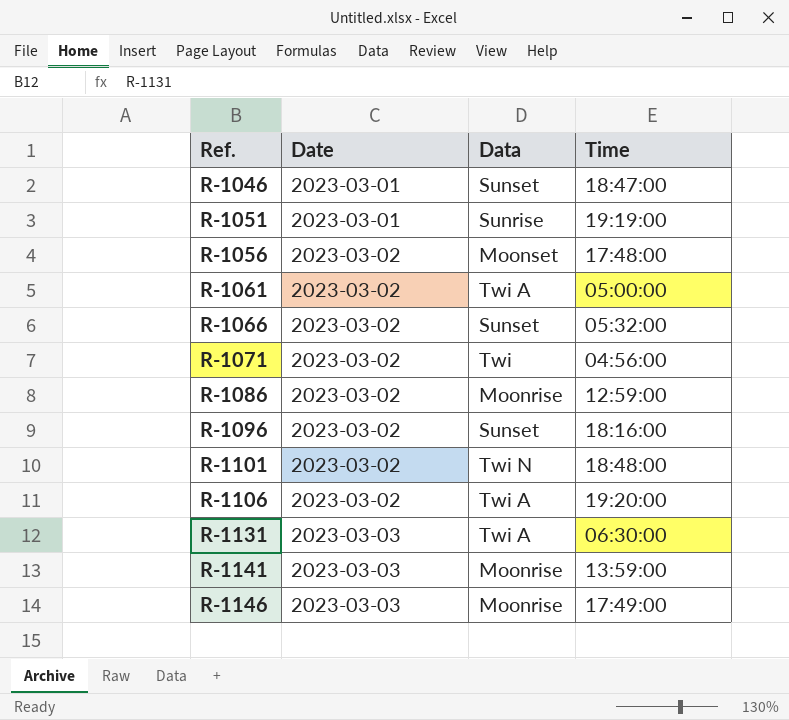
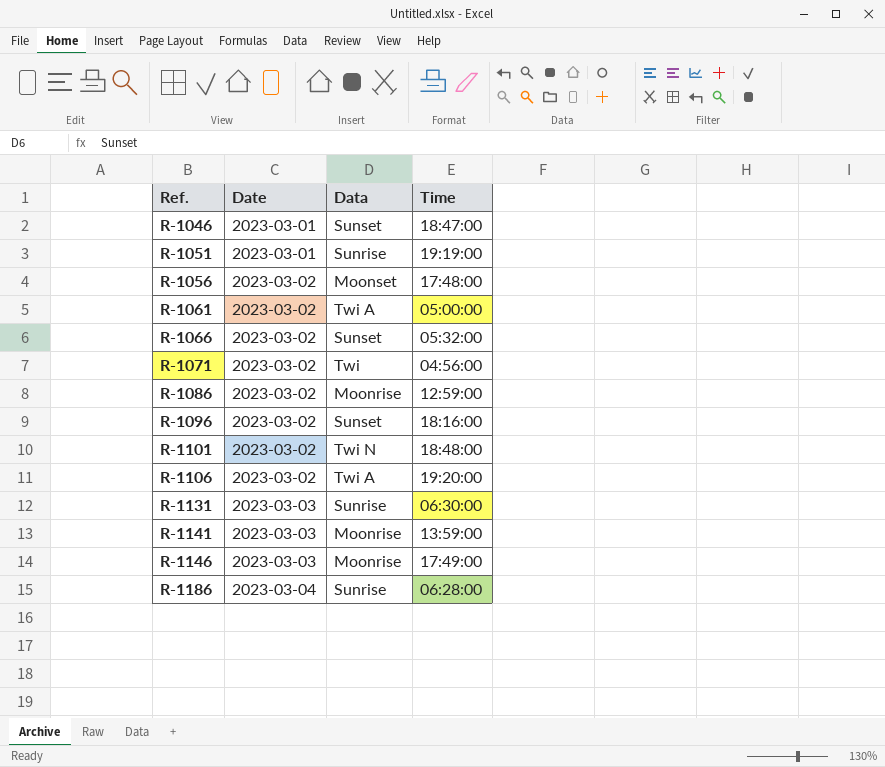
R-1131 | Data: Twi A -> Sunrise
row R-1186: none -> 2023-03-04 | Sunrise | 06:28:00

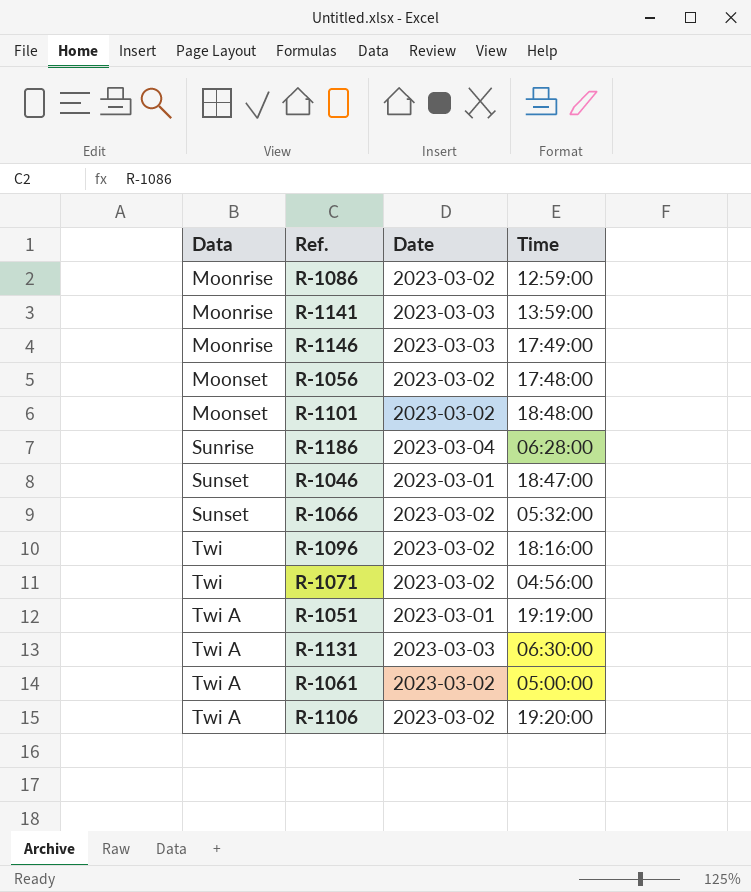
row order: Ref. ascending -> Data ascending
column Data | position: 3 -> 1
R-1101 | Data: Twi N -> Moonset
R-1096 | Data: Sunset -> Twi
R-1051 | Data: Sunrise -> Twi A
R-1131 | Data: Sunrise -> Twi A

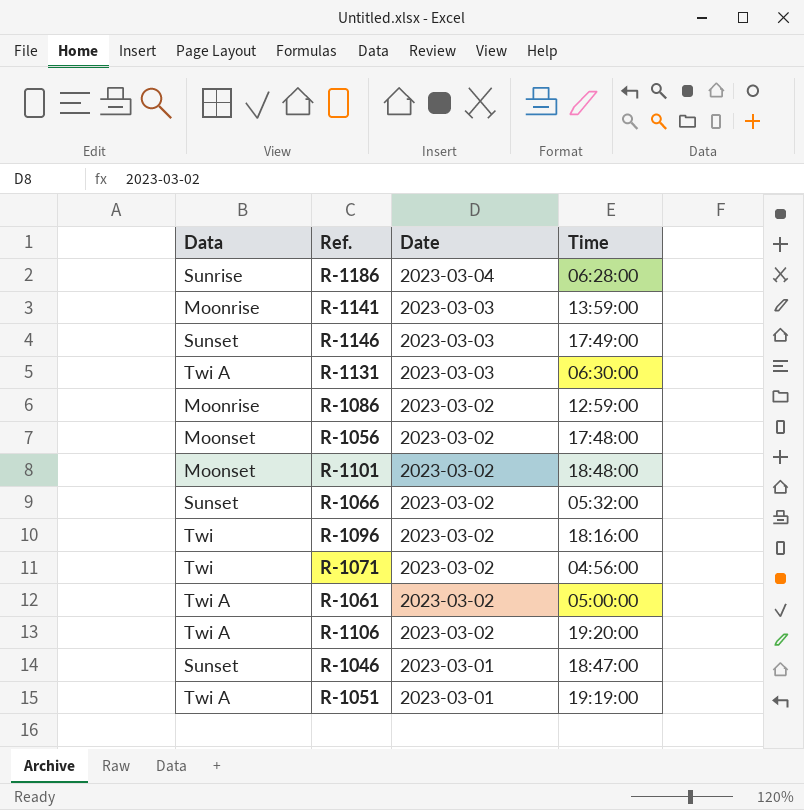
row order: Data ascending -> Date descending
R-1146 | Data: Moonrise -> Sunset

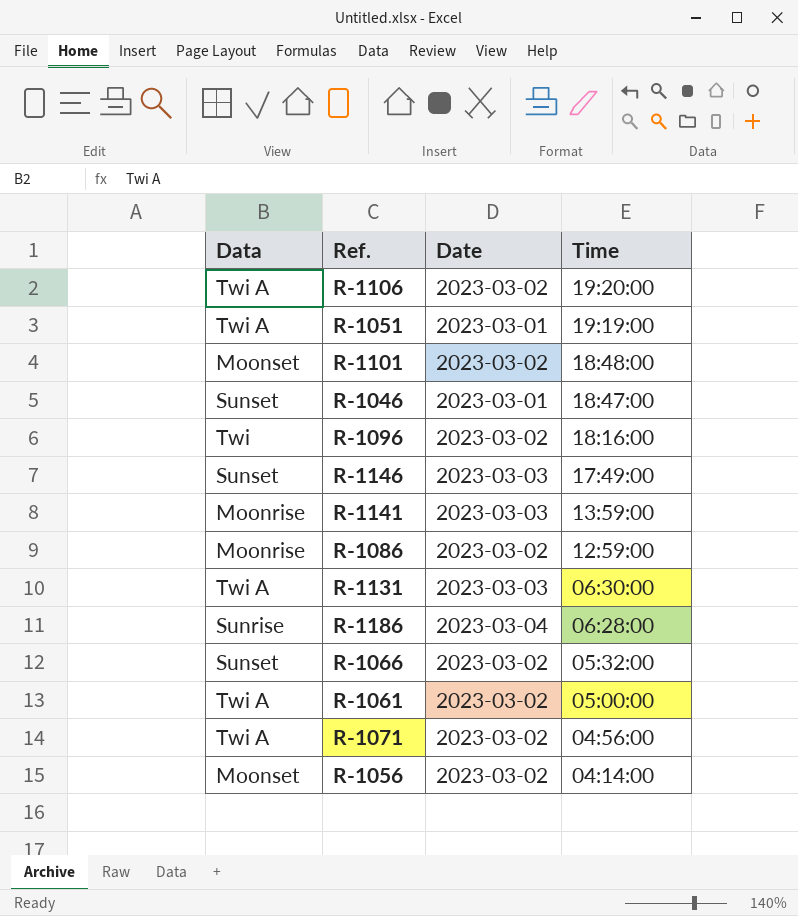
row order: Date descending -> Time descending
R-1071 | Data: Twi -> Twi A
R-1056 | Time: 17:48:00 -> 04:14:00

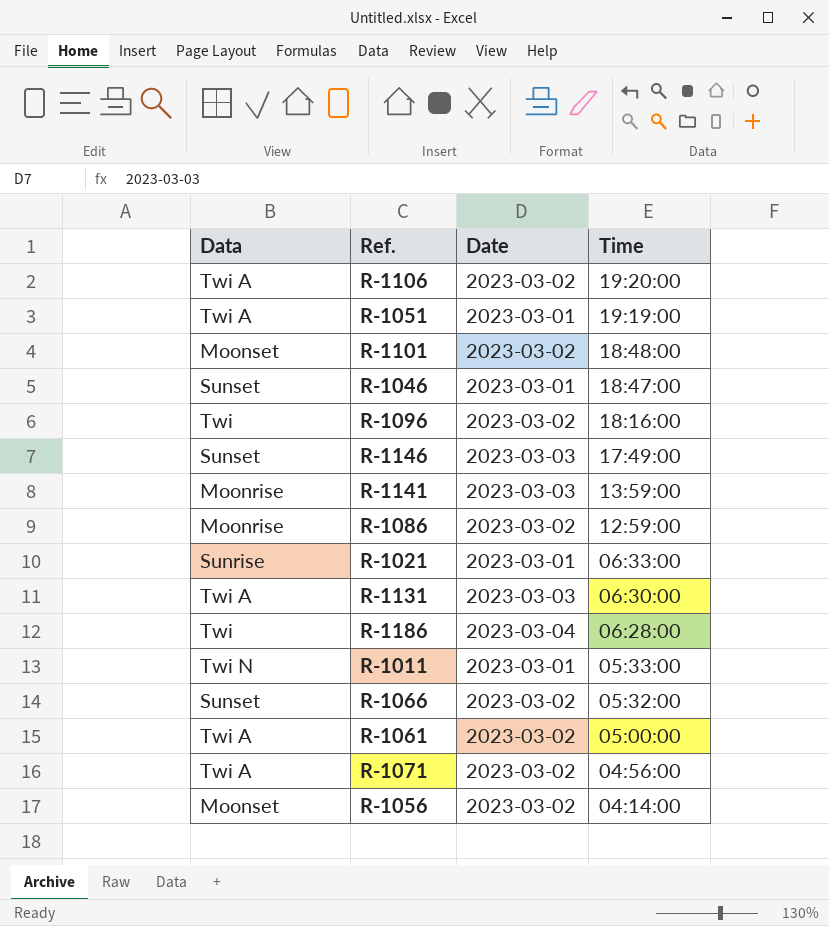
row R-1021: none -> Sunrise | 2023-03-01 | 06:33:00
R-1186 | Data: Sunrise -> Twi
row R-1011: none -> Twi N | 2023-03-01 | 05:33:00

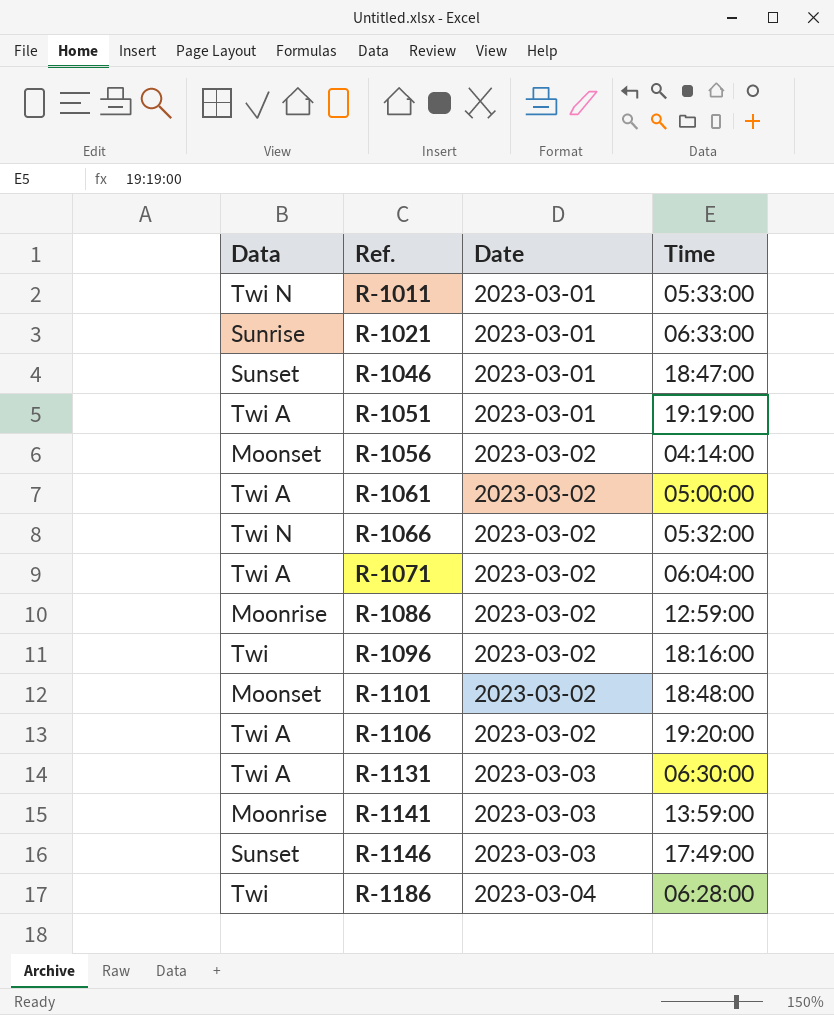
row order: Time descending -> Ref. ascending
R-1066 | Data: Sunset -> Twi N
R-1071 | Time: 04:56:00 -> 06:04:00

